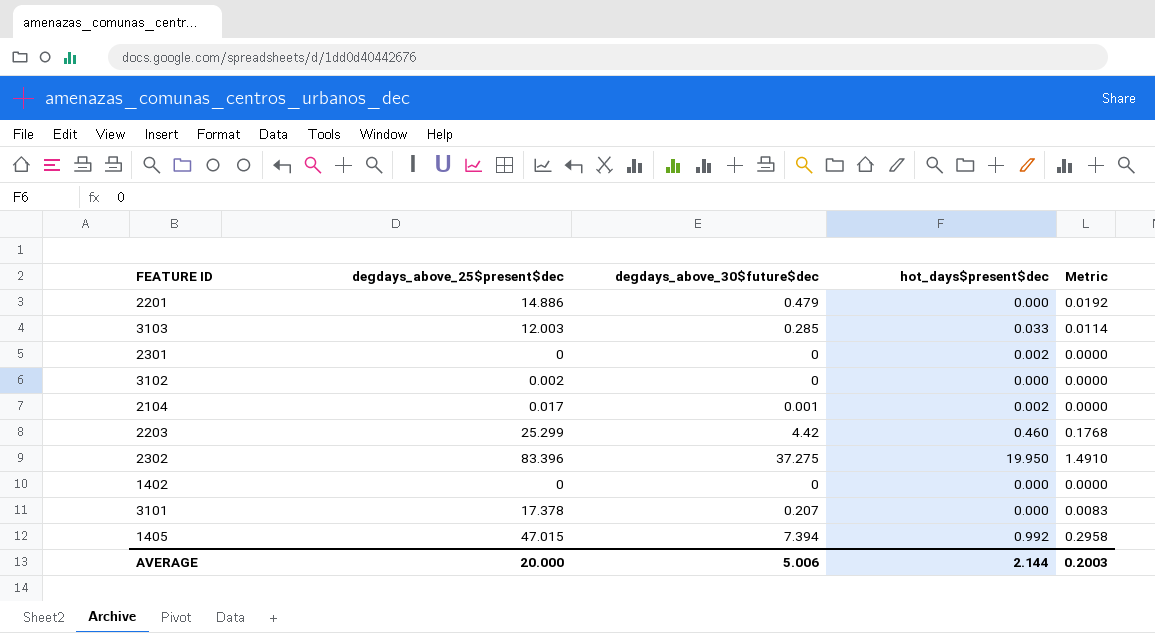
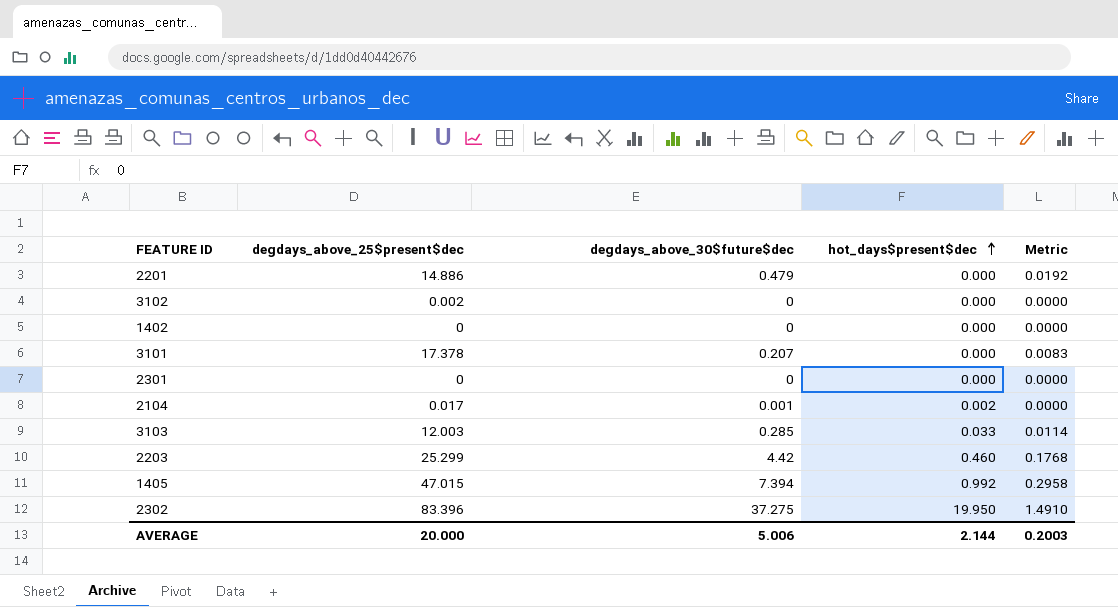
row order: none -> hot_days$present$dec ascending
2301 | hot_days$present$dec: 0.002 -> 0.000

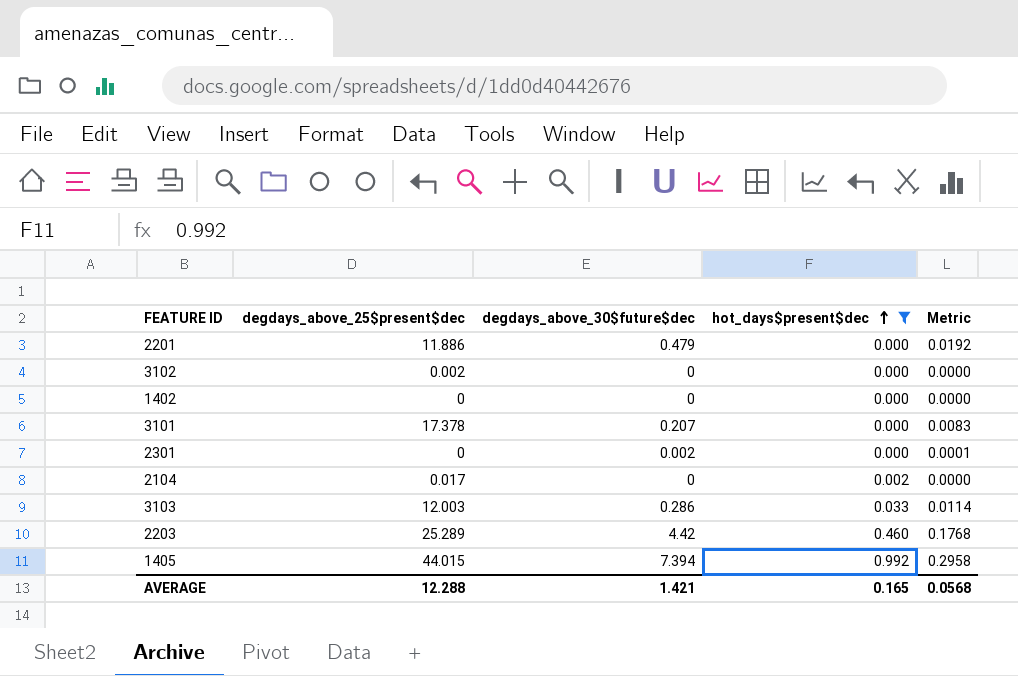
filter: none -> hot_days$present$dec != 19.950
2201 | degdays_above_25$present$dec: 14.886 -> 11.886
2301 | degdays_above_30$future$dec: 0 -> 0.002
2301 | Metric: 0.0000 -> 0.0001
2104 | degdays_above_30$future$dec: 0.001 -> 0
3103 | degdays_above_30$future$dec: 0.285 -> 0.286
2203 | degdays_above_25$present$dec: 25.299 -> 25.289
1405 | degdays_above_25$present$dec: 47.015 -> 44.015
AVERAGE | degdays_above_25$present$dec: 20.000 -> 12.288
AVERAGE | degdays_above_30$future$dec: 5.006 -> 1.421
AVERAGE | hot_days$present$dec: 2.144 -> 0.165
AVERAGE | Metric: 0.2003 -> 0.0568

